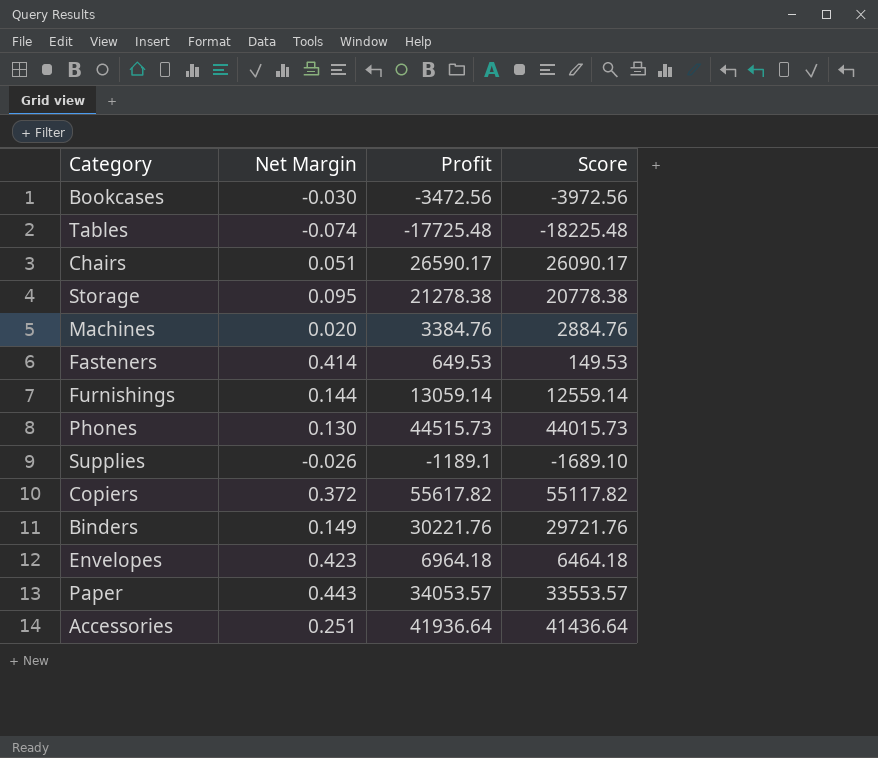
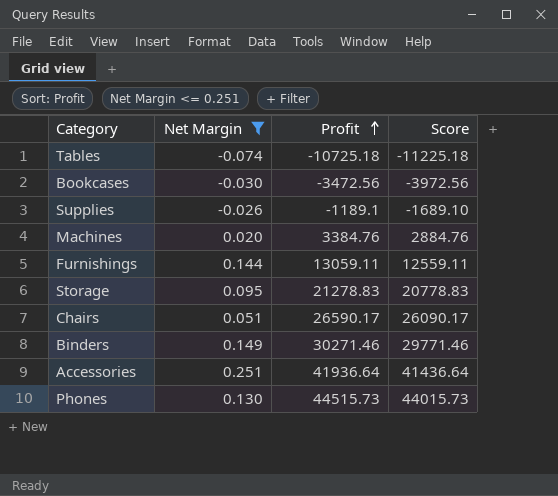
filter: none -> Net Margin <= 0.251
row order: none -> Profit ascending
Tables | Profit: -17725.48 -> -10725.18
Tables | Score: -18225.48 -> -11225.18
Furnishings | Profit: 13059.14 -> 13059.11
Furnishings | Score: 12559.14 -> 12559.11
Storage | Profit: 21278.38 -> 21278.83
Storage | Score: 20778.38 -> 20778.83
Binders | Profit: 30221.76 -> 30271.46
Binders | Score: 29721.76 -> 29771.46

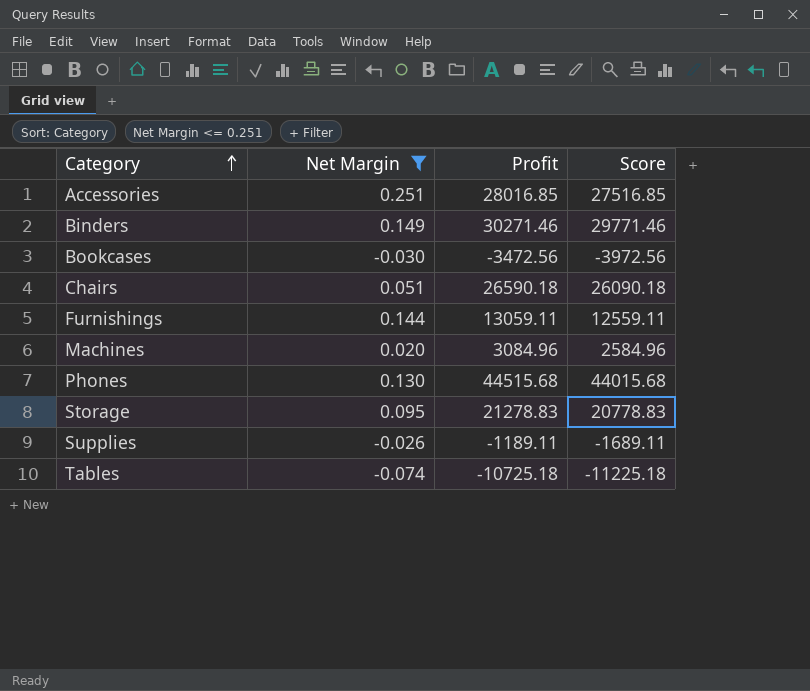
row order: Profit ascending -> Category ascending
Accessories | Profit: 41936.64 -> 28016.85
Accessories | Score: 41436.64 -> 27516.85
Chairs | Profit: 26590.17 -> 26590.18
Chairs | Score: 26090.17 -> 26090.18
Machines | Profit: 3384.76 -> 3084.96
Machines | Score: 2884.76 -> 2584.96
Phones | Profit: 44515.73 -> 44515.68
Phones | Score: 44015.73 -> 44015.68
Supplies | Profit: -1189.1 -> -1189.11
Supplies | Score: -1689.10 -> -1689.11

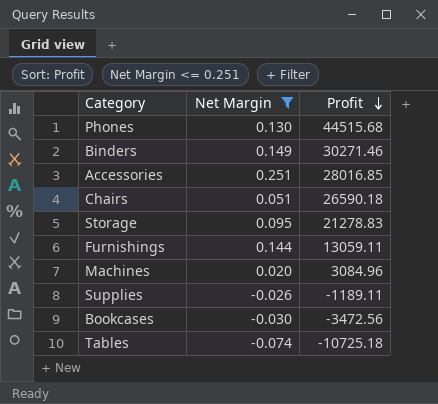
row order: Category ascending -> Profit descending
column Score | formula: [Profit] - 500 -> none

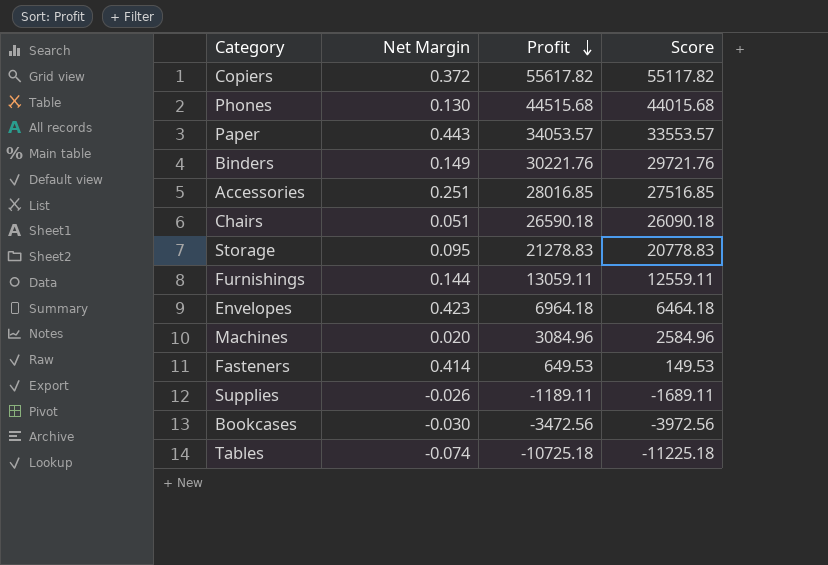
filter: Net Margin <= 0.251 -> none
column Score | formula: none -> [Profit] - 500
Binders | Profit: 30271.46 -> 30221.76

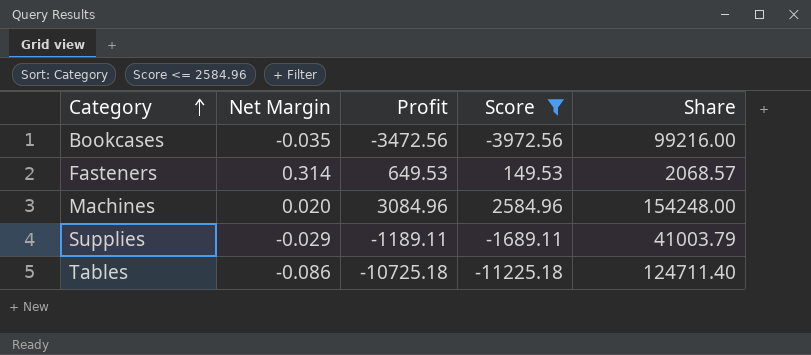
filter: none -> Score <= 2584.96
row order: Profit descending -> Category ascending
column Share | formula: none -> [Profit] / [Net Margin]
Bookcases | Net Margin: -0.030 -> -0.035
Fasteners | Net Margin: 0.414 -> 0.314
Supplies | Net Margin: -0.026 -> -0.029
Tables | Net Margin: -0.074 -> -0.086

